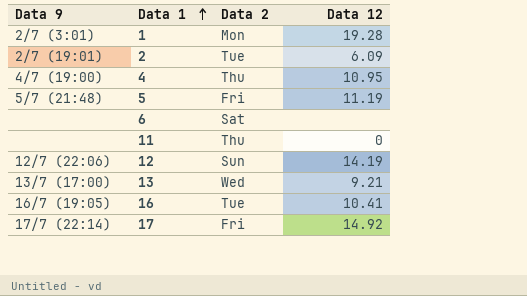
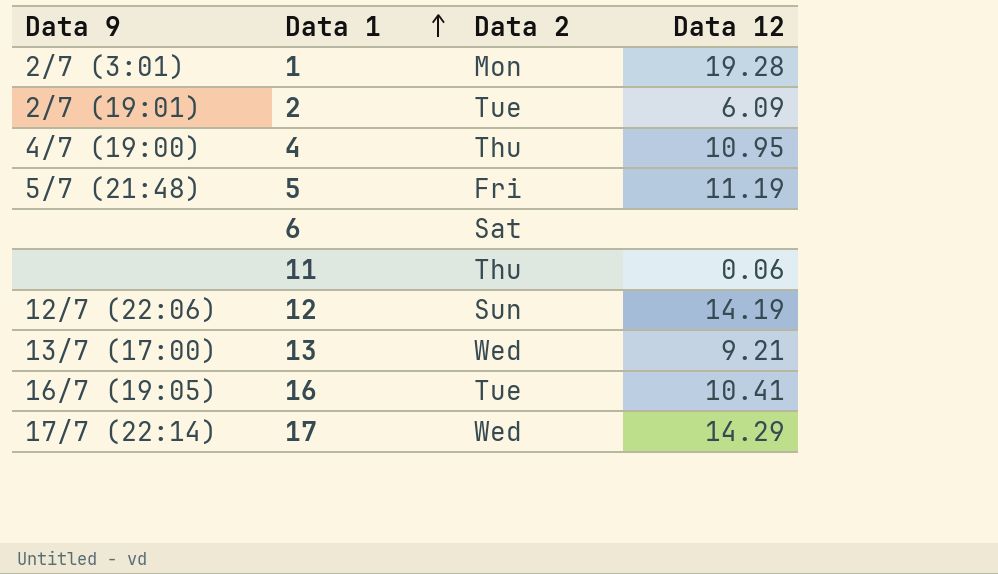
11 | Data 12: 0 -> 0.06
17 | Data 2: Fri -> Wed
17 | Data 12: 14.92 -> 14.29

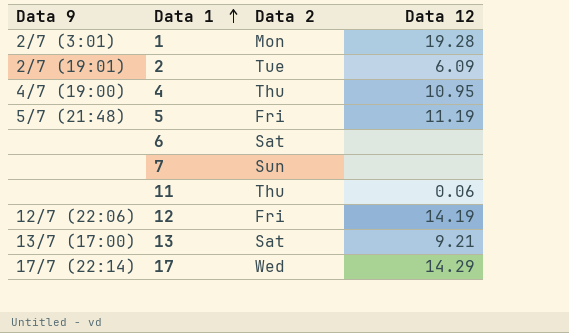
row 16: 16/7 (19:05) | Tue | 10.41 -> none
row 7: none -> none | Sun | none
12 | Data 2: Sun -> Fri
13 | Data 2: Wed -> Sat

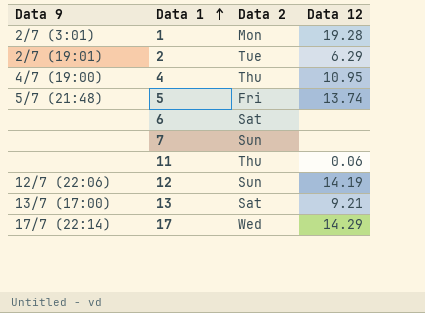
2 | Data 12: 6.09 -> 6.29
5 | Data 12: 11.19 -> 13.74
12 | Data 2: Fri -> Sun

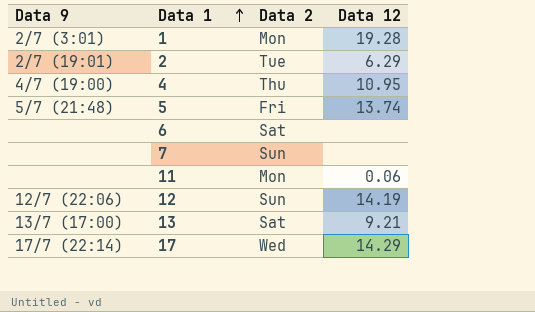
11 | Data 2: Thu -> Mon

